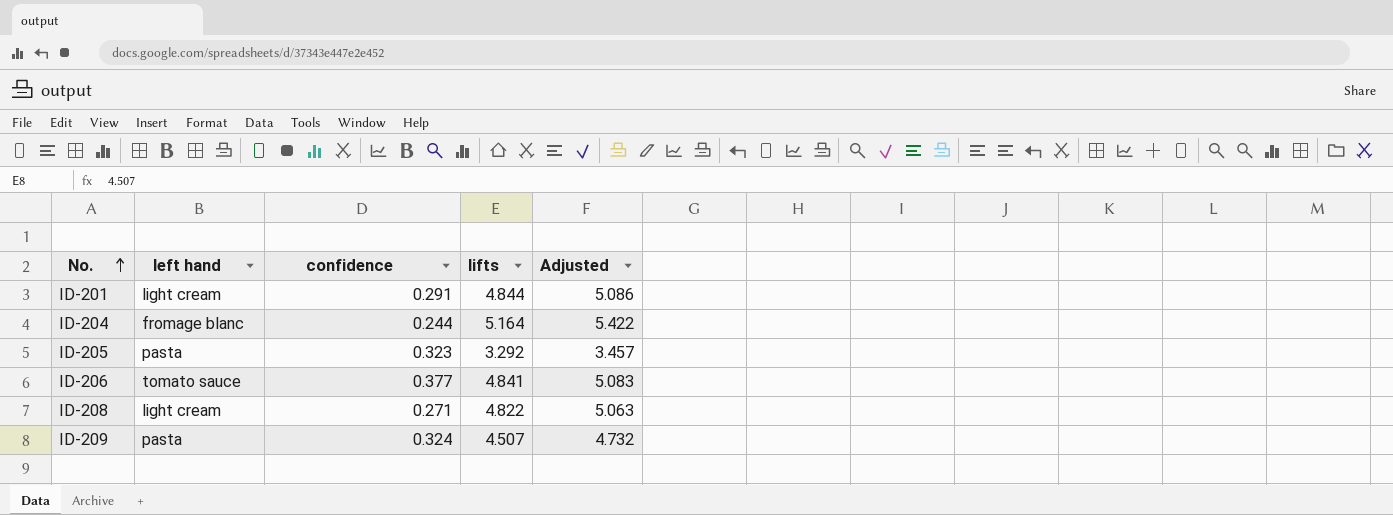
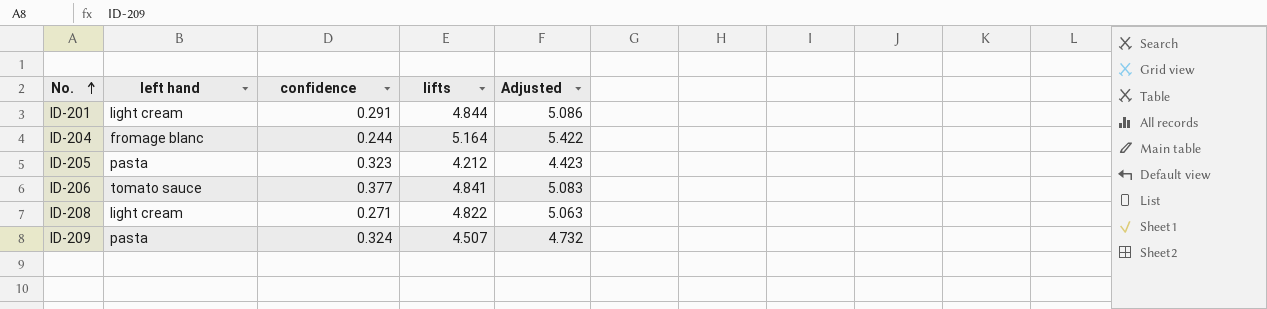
ID-205 | lifts: 3.292 -> 4.212
ID-205 | Adjusted: 3.457 -> 4.423

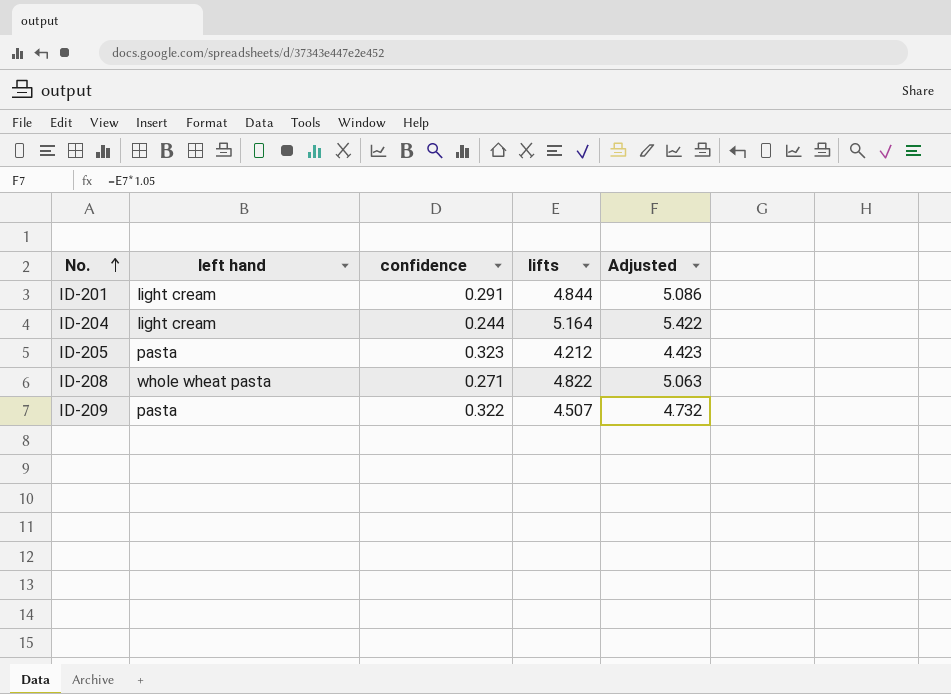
row ID-206: tomato sauce | 0.377 | 4.841 | 5.083 -> none
ID-204 | left hand: fromage blanc -> light cream
ID-208 | left hand: light cream -> whole wheat pasta
ID-209 | confidence: 0.324 -> 0.322

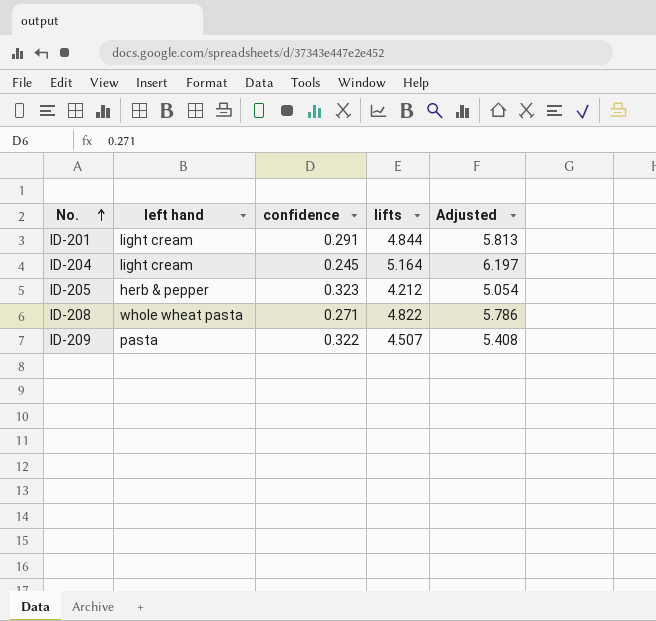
column Adjusted | formula: [lifts] * 1.05 -> [lifts] * 1.2
ID-204 | confidence: 0.244 -> 0.245
ID-205 | left hand: pasta -> herb & pepper

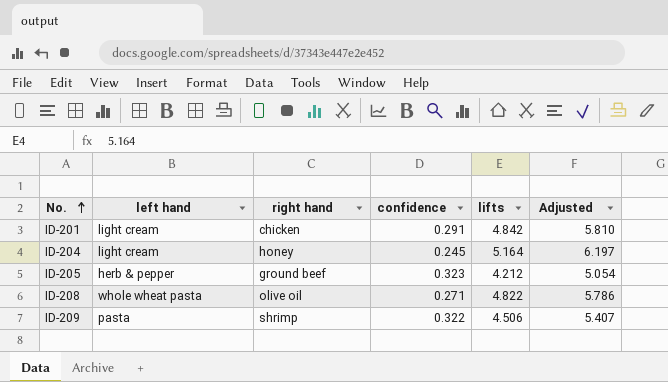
column right hand | position: none -> 3
ID-201 | lifts: 4.844 -> 4.842
ID-201 | Adjusted: 5.813 -> 5.810
ID-209 | lifts: 4.507 -> 4.506
ID-209 | Adjusted: 5.408 -> 5.407

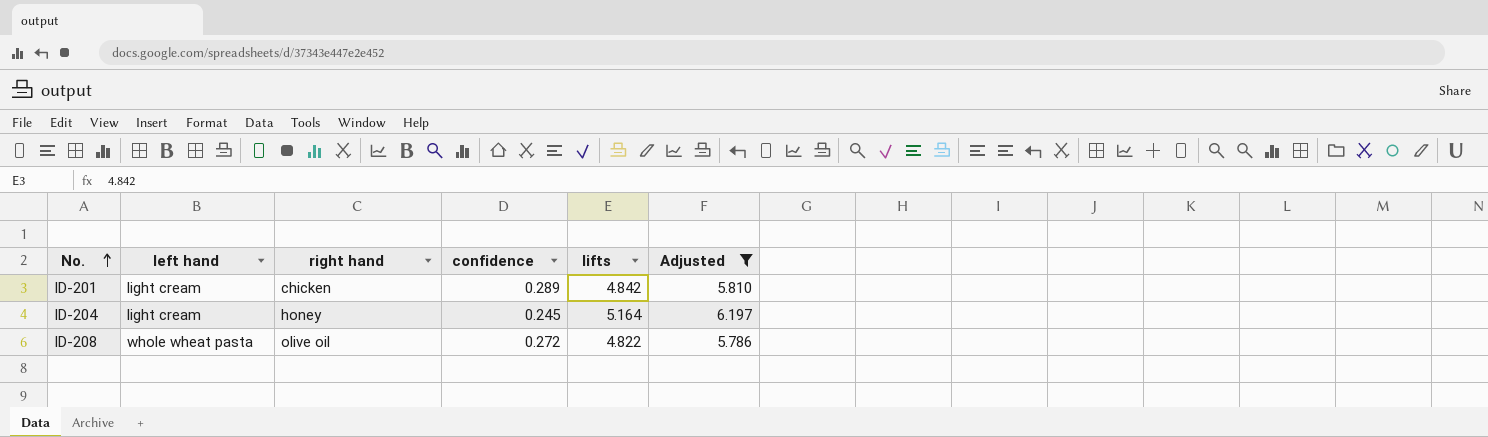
filter: none -> Adjusted >= 5.786
ID-201 | confidence: 0.291 -> 0.289
ID-208 | confidence: 0.271 -> 0.272

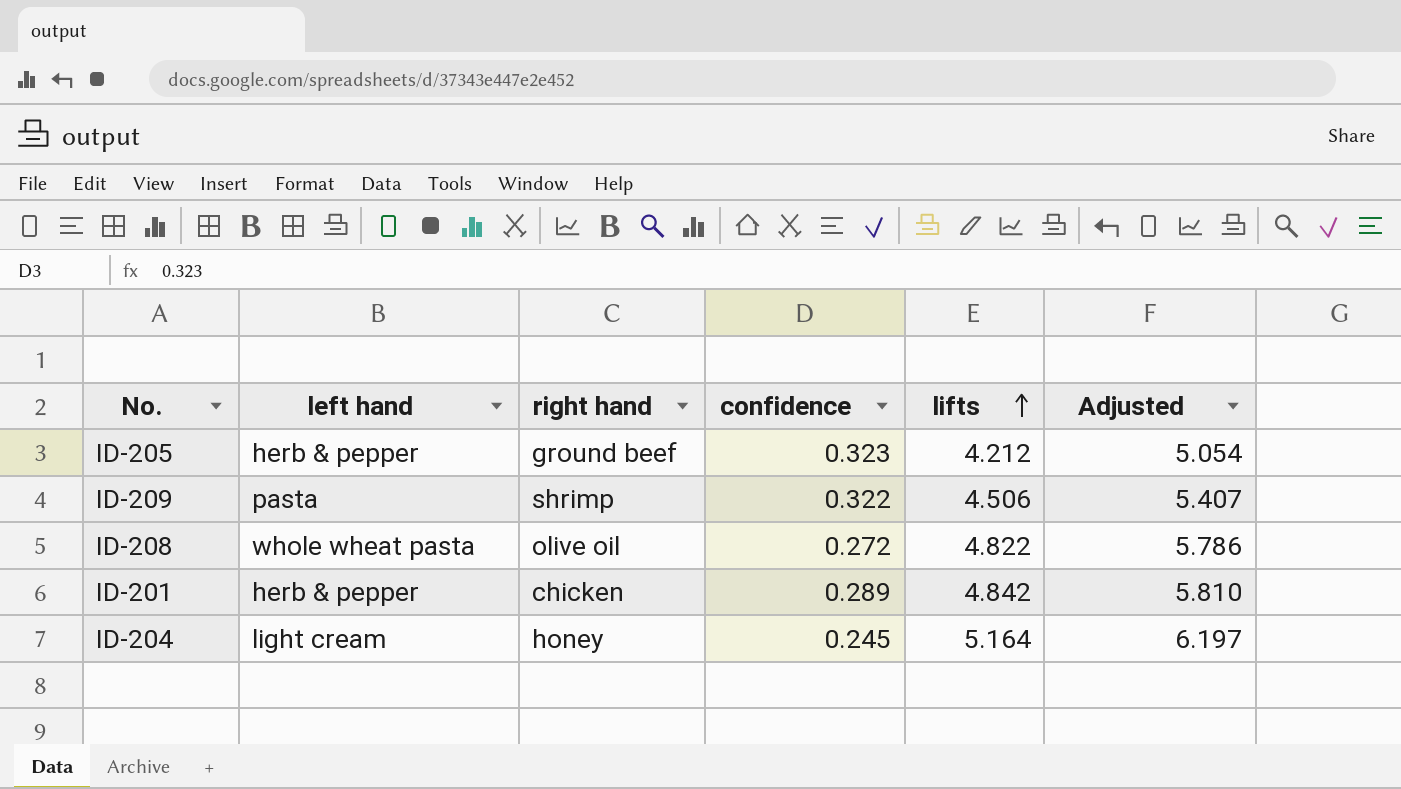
filter: Adjusted >= 5.786 -> none
row order: No. ascending -> lifts ascending
ID-201 | left hand: light cream -> herb & pepper

